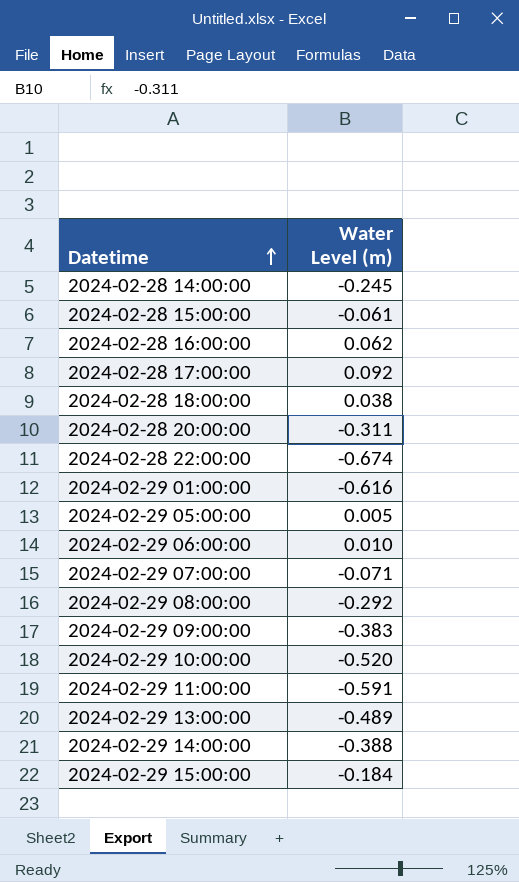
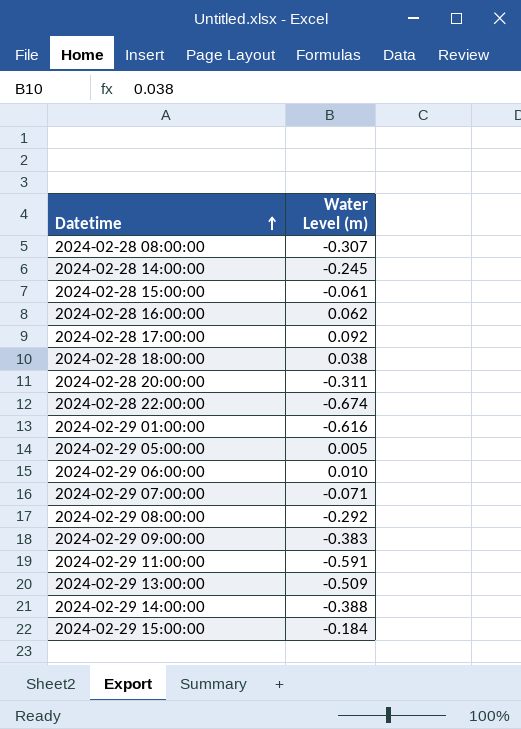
row 2024-02-29 10:00:00: -0.520 -> none
row 2024-02-28 08:00:00: none -> -0.307
2024-02-29 13:00:00 | Water Level (m): -0.489 -> -0.509

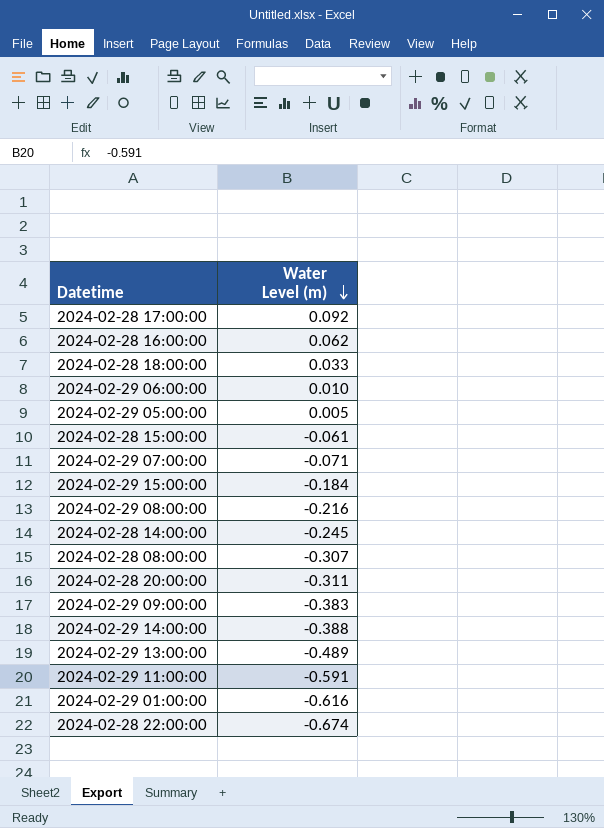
row order: Datetime ascending -> Water Level (m) descending
2024-02-28 18:00:00 | Water Level (m): 0.038 -> 0.033
2024-02-29 08:00:00 | Water Level (m): -0.292 -> -0.216
2024-02-29 13:00:00 | Water Level (m): -0.509 -> -0.489

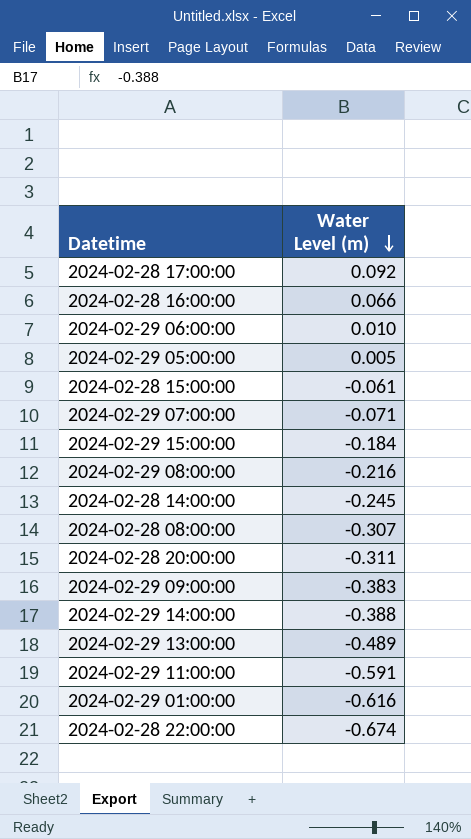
row 2024-02-28 18:00:00: 0.033 -> none
2024-02-28 16:00:00 | Water Level (m): 0.062 -> 0.066

